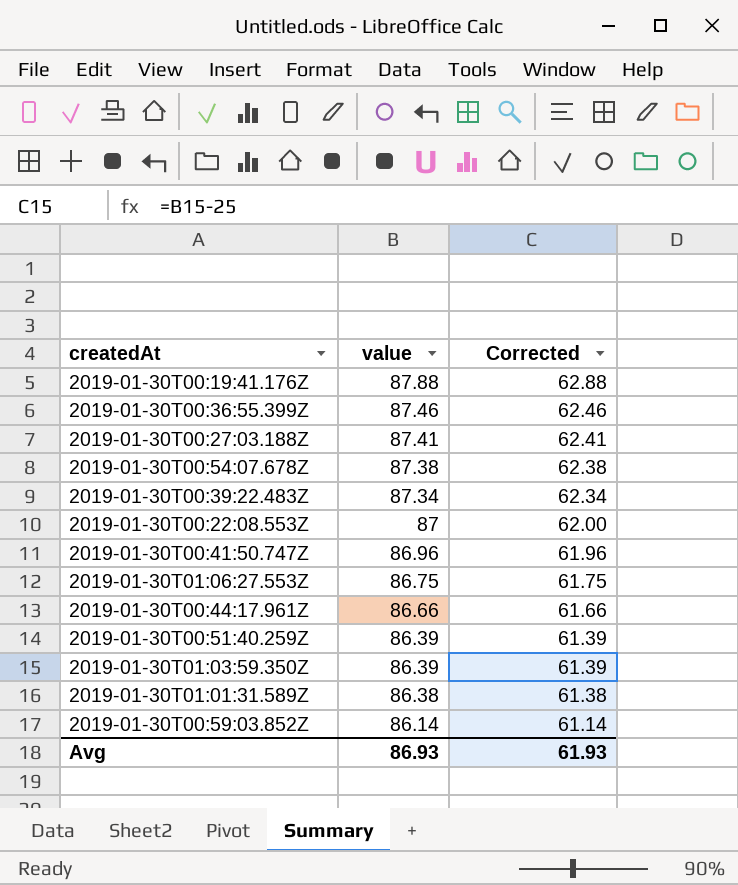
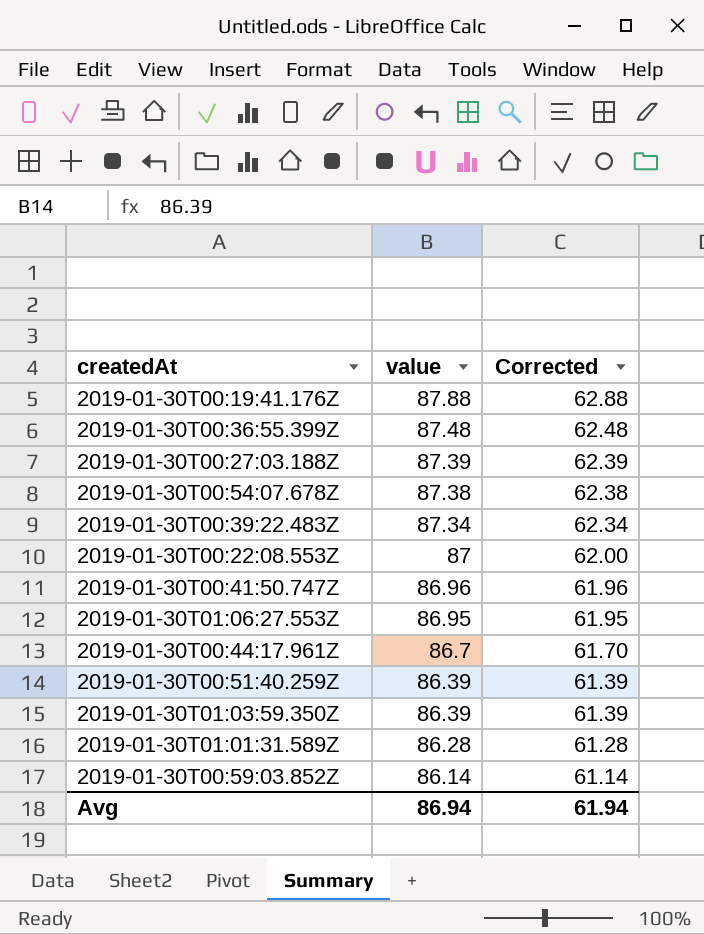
2019-01-30T00:36:55.399Z | value: 87.46 -> 87.48
2019-01-30T00:36:55.399Z | Corrected: 62.46 -> 62.48
2019-01-30T00:27:03.188Z | value: 87.41 -> 87.39
2019-01-30T00:27:03.188Z | Corrected: 62.41 -> 62.39
2019-01-30T01:06:27.553Z | value: 86.75 -> 86.95
2019-01-30T01:06:27.553Z | Corrected: 61.75 -> 61.95
2019-01-30T00:44:17.961Z | value: 86.66 -> 86.7
2019-01-30T00:44:17.961Z | Corrected: 61.66 -> 61.70
2019-01-30T01:01:31.589Z | value: 86.38 -> 86.28
2019-01-30T01:01:31.589Z | Corrected: 61.38 -> 61.28
Avg | value: 86.93 -> 86.94
Avg | Corrected: 61.93 -> 61.94

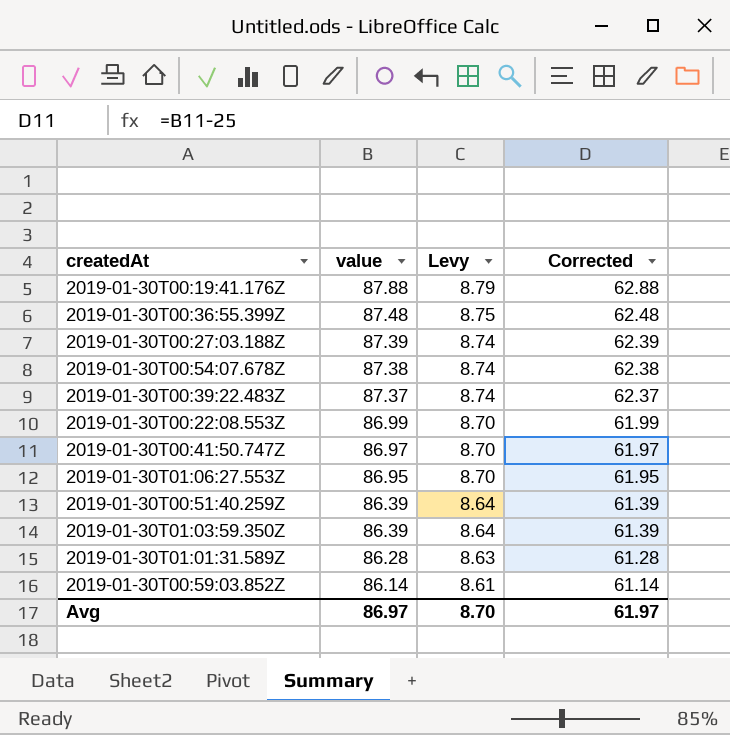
column Levy | formula: none -> [value] * 0.1
row 2019-01-30T00:44:17.961Z: 86.7 | 61.70 -> none
2019-01-30T00:39:22.483Z | value: 87.34 -> 87.37
2019-01-30T00:39:22.483Z | Corrected: 62.34 -> 62.37
2019-01-30T00:22:08.553Z | value: 87 -> 86.99
2019-01-30T00:22:08.553Z | Corrected: 62.00 -> 61.99
2019-01-30T00:41:50.747Z | value: 86.96 -> 86.97
2019-01-30T00:41:50.747Z | Corrected: 61.96 -> 61.97
Avg | value: 86.94 -> 86.97
Avg | Corrected: 61.94 -> 61.97

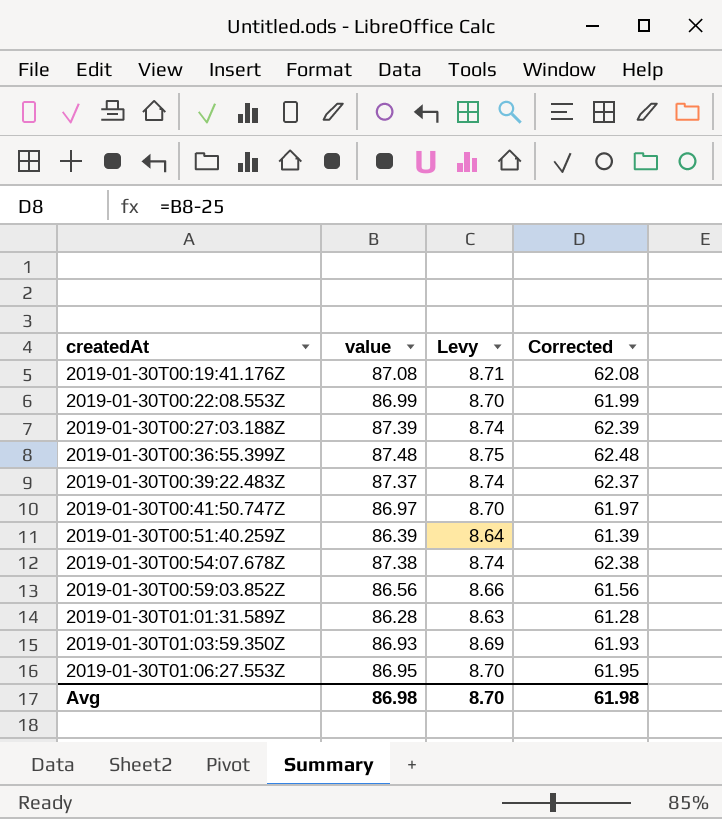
row order: value descending -> createdAt ascending
2019-01-30T00:19:41.176Z | value: 87.88 -> 87.08
2019-01-30T00:19:41.176Z | Levy: 8.79 -> 8.71
2019-01-30T00:19:41.176Z | Corrected: 62.88 -> 62.08
2019-01-30T00:59:03.852Z | value: 86.14 -> 86.56
2019-01-30T00:59:03.852Z | Levy: 8.61 -> 8.66
2019-01-30T00:59:03.852Z | Corrected: 61.14 -> 61.56
2019-01-30T01:03:59.350Z | value: 86.39 -> 86.93
2019-01-30T01:03:59.350Z | Levy: 8.64 -> 8.69
2019-01-30T01:03:59.350Z | Corrected: 61.39 -> 61.93
Avg | value: 86.97 -> 86.98
Avg | Corrected: 61.97 -> 61.98

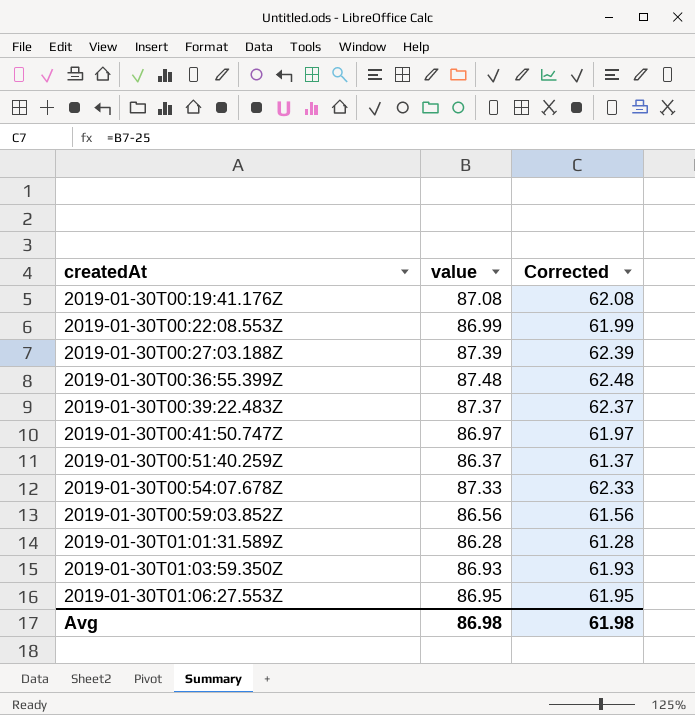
column Levy | formula: [value] * 0.1 -> none
2019-01-30T00:51:40.259Z | value: 86.39 -> 86.37
2019-01-30T00:51:40.259Z | Corrected: 61.39 -> 61.37
2019-01-30T00:54:07.678Z | value: 87.38 -> 87.33
2019-01-30T00:54:07.678Z | Corrected: 62.38 -> 62.33

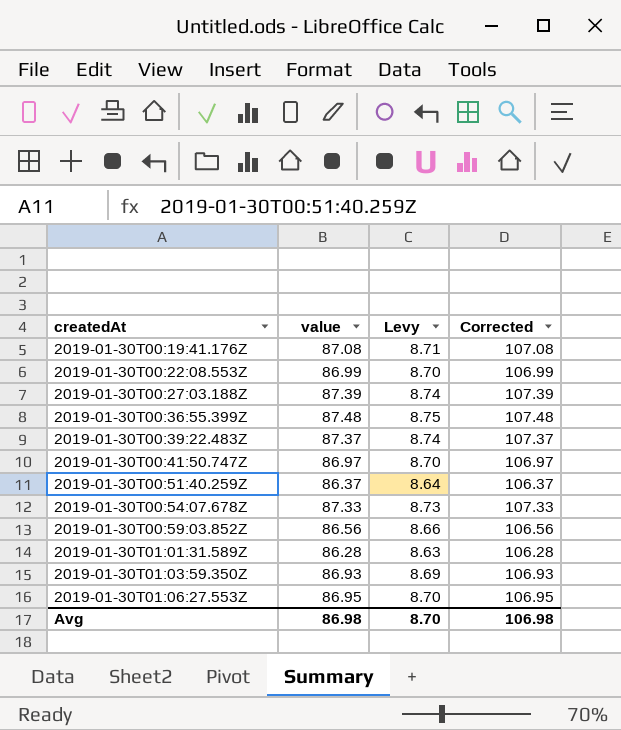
column Levy | formula: none -> [value] * 0.1
column Corrected | formula: [value] - 25 -> [value] + 20
Avg | Corrected: 61.98 -> 106.98

